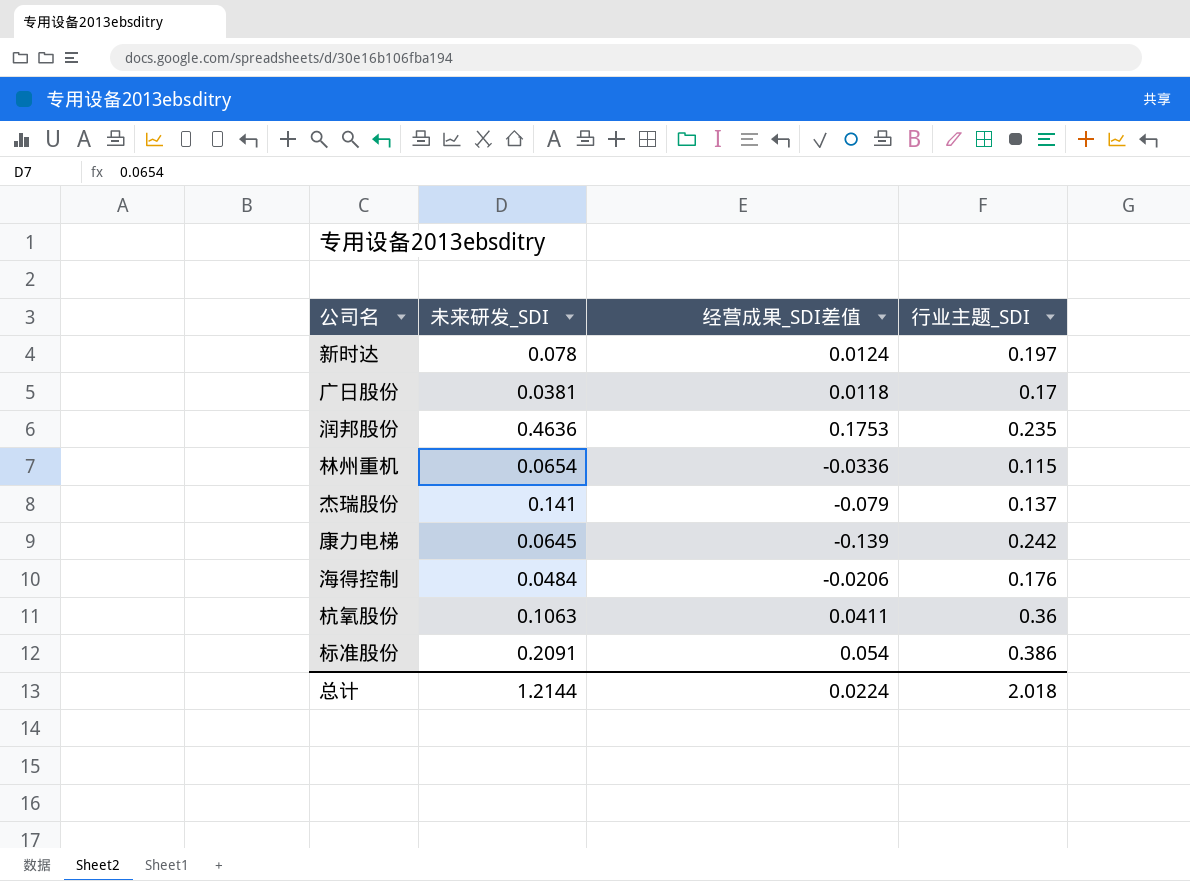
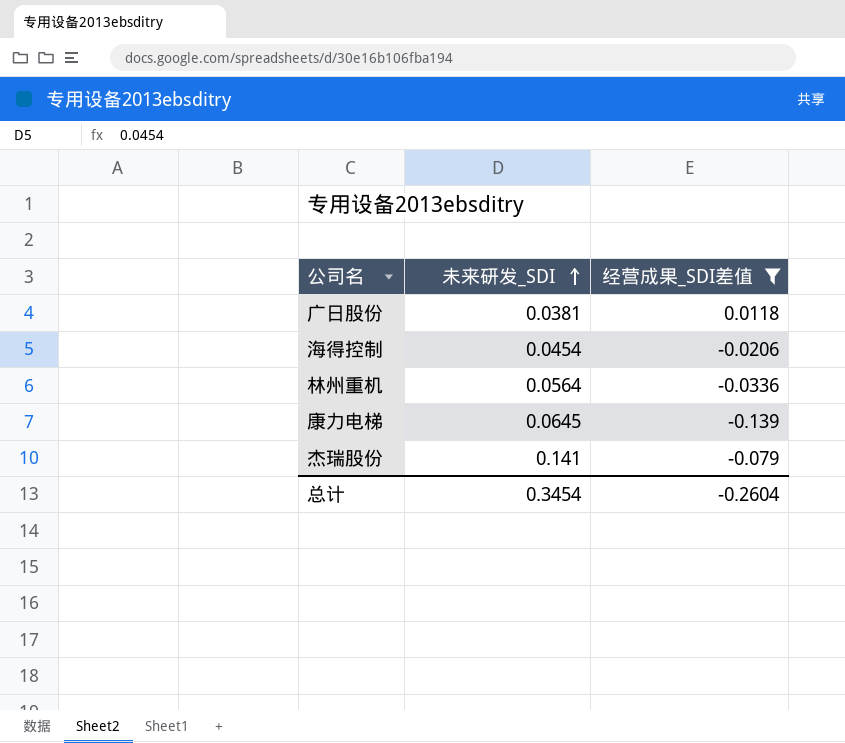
filter: none -> 经营成果_SDI差值 <= 0.0118
row order: none -> 未来研发_SDI ascending
column 行业主题_SDI | position: 4 -> none
海得控制 | 未来研发_SDI: 0.0484 -> 0.0454
林州重机 | 未来研发_SDI: 0.0654 -> 0.0564
总计 | 未来研发_SDI: 1.2144 -> 0.3454
总计 | 经营成果_SDI差值: 0.0224 -> -0.2604

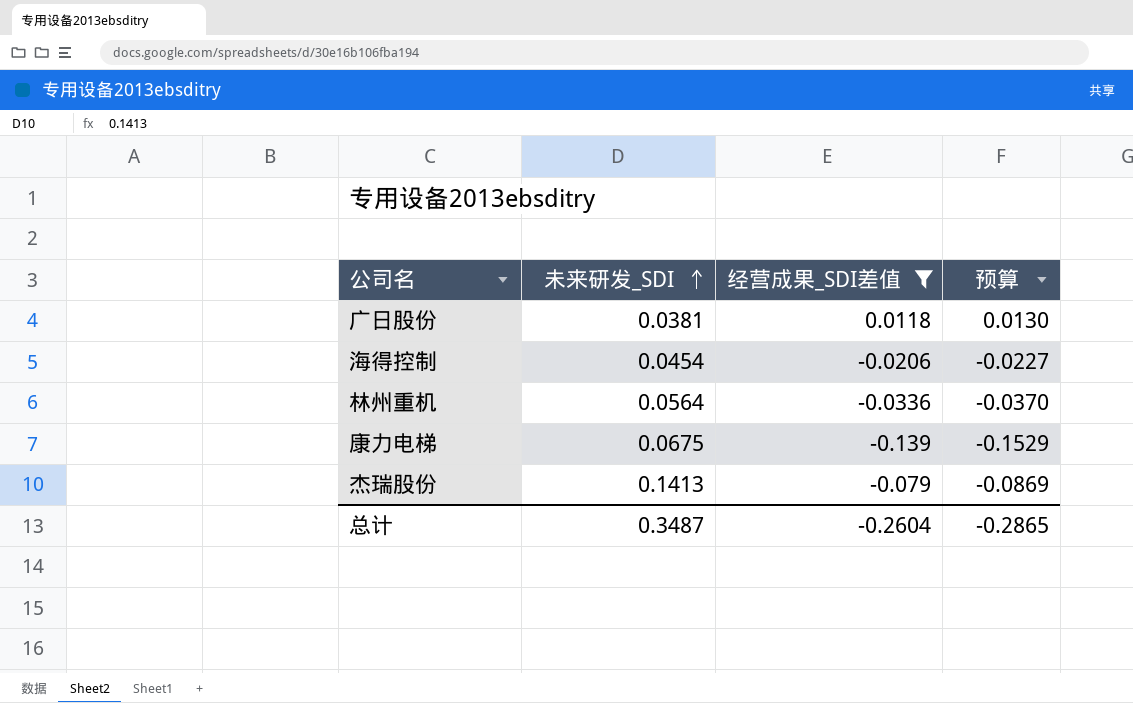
column 预算 | formula: none -> [经营成果_SDI差值] * 1.1
康力电梯 | 未来研发_SDI: 0.0645 -> 0.0675
杰瑞股份 | 未来研发_SDI: 0.141 -> 0.1413
总计 | 未来研发_SDI: 0.3454 -> 0.3487

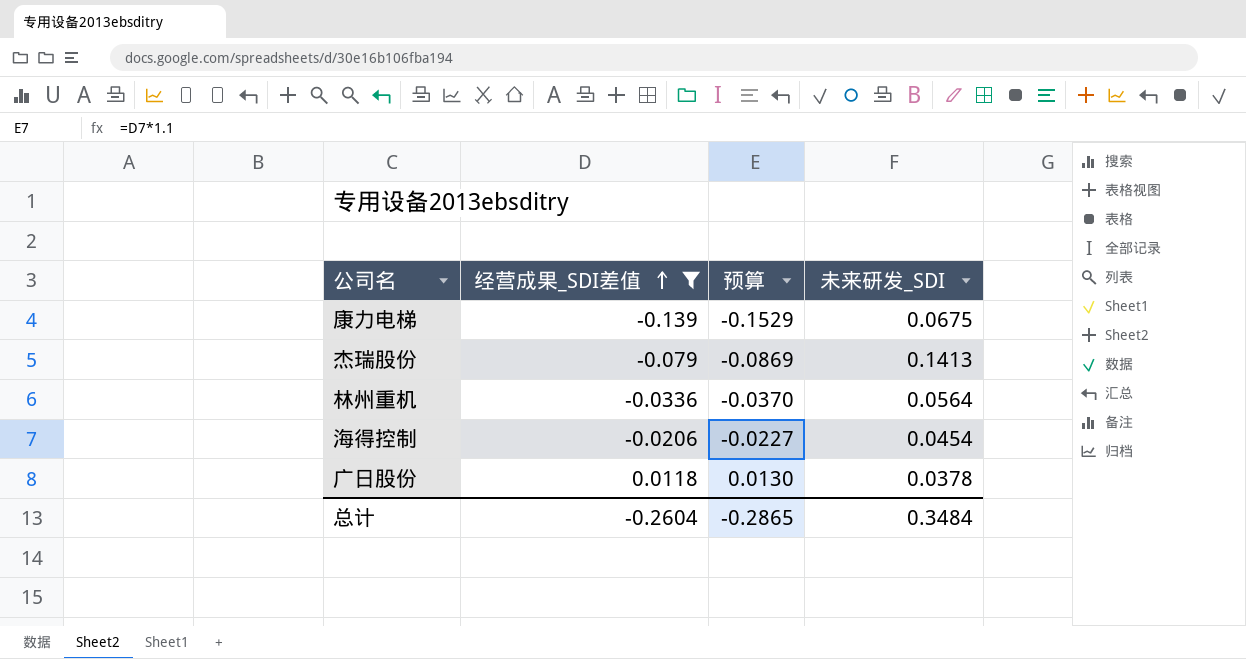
row order: 未来研发_SDI ascending -> 经营成果_SDI差值 ascending
column 未来研发_SDI | position: 2 -> 4
广日股份 | 未来研发_SDI: 0.0381 -> 0.0378
总计 | 未来研发_SDI: 0.3487 -> 0.3484

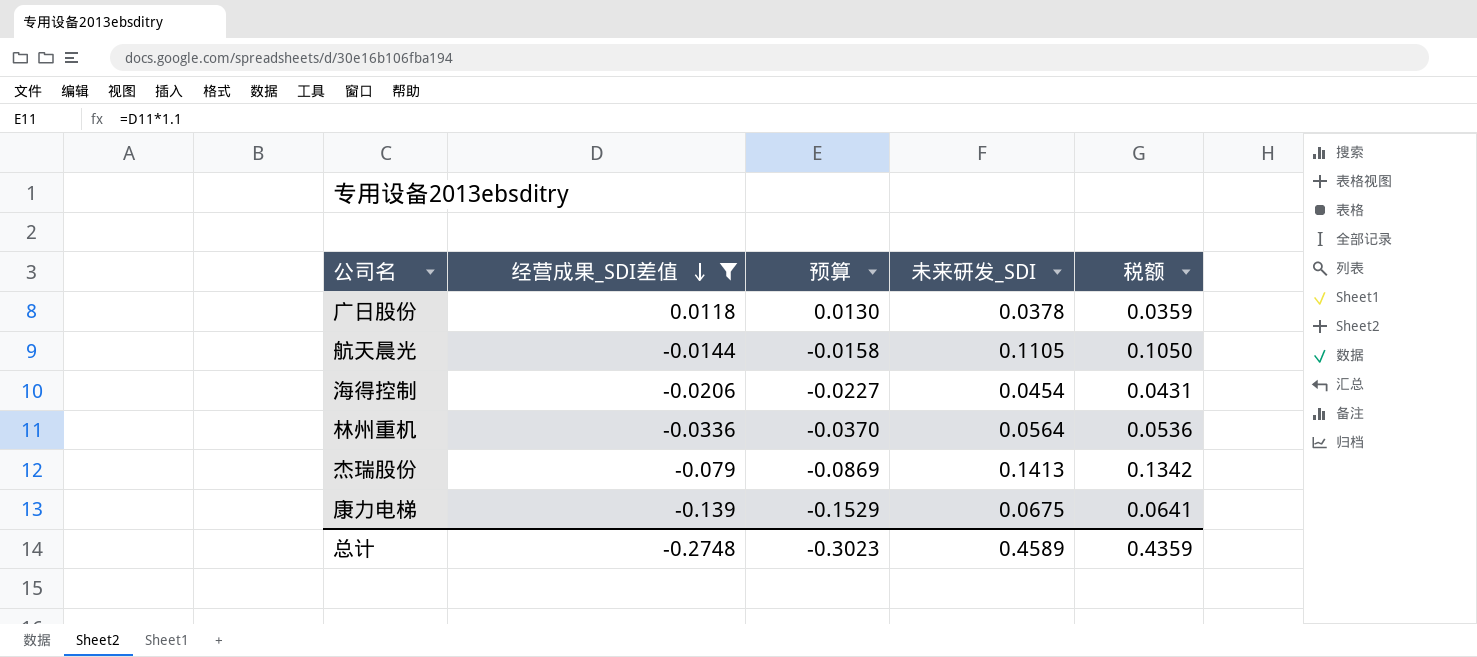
row order: 经营成果_SDI差值 ascending -> 经营成果_SDI差值 descending
column 税额 | formula: none -> [未来研发_SDI] * 0.95
row 航天晨光: none -> -0.0144 | -0.0158 | 0.1105 | 0.1050
总计 | 经营成果_SDI差值: -0.2604 -> -0.2748
总计 | 预算: -0.2865 -> -0.3023
总计 | 未来研发_SDI: 0.3484 -> 0.4589

